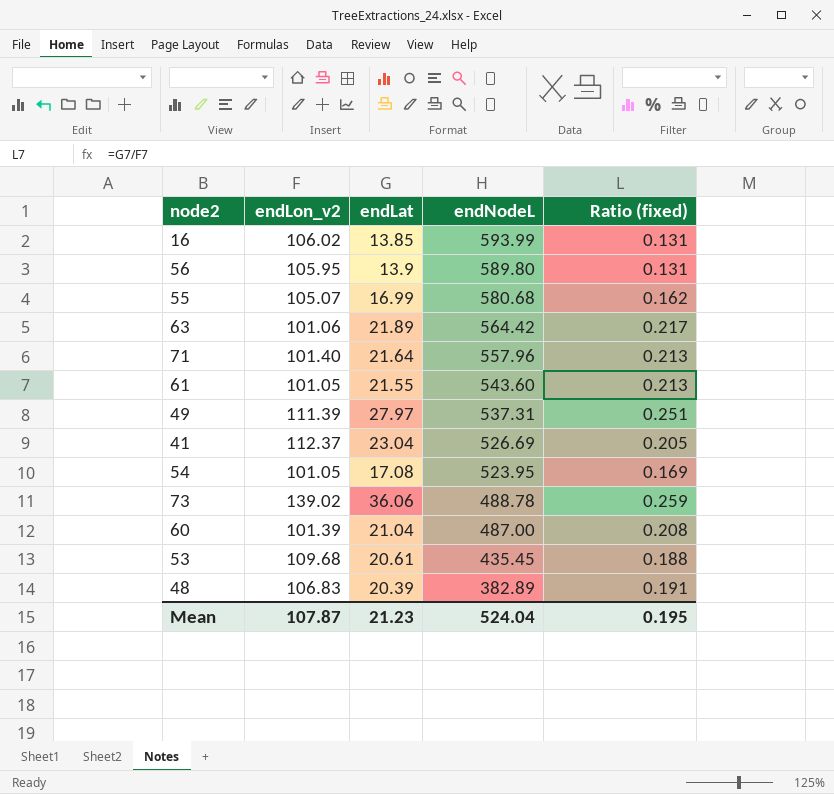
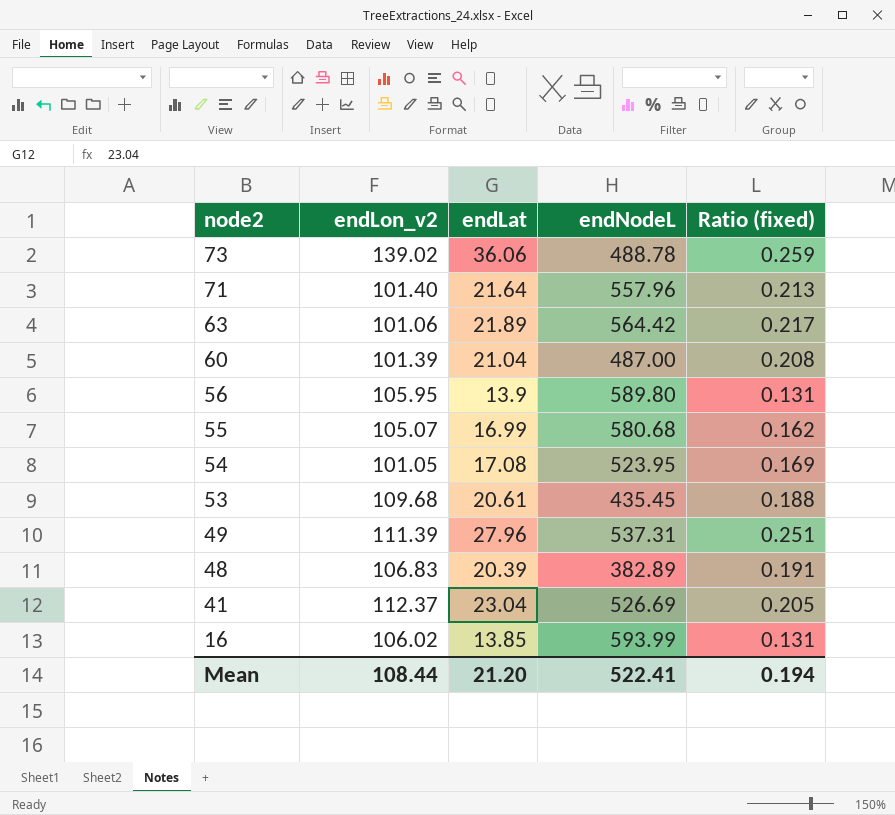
row order: endNodeL descending -> node2 descending
row 61: 101.05 | 21.55 | 543.60 | 0.213 -> none
49 | endLat: 27.97 -> 27.96
Mean | endLon_v2: 107.87 -> 108.44
Mean | endLat: 21.23 -> 21.20
Mean | endNodeL: 524.04 -> 522.41
Mean | Ratio (fixed): 0.195 -> 0.194

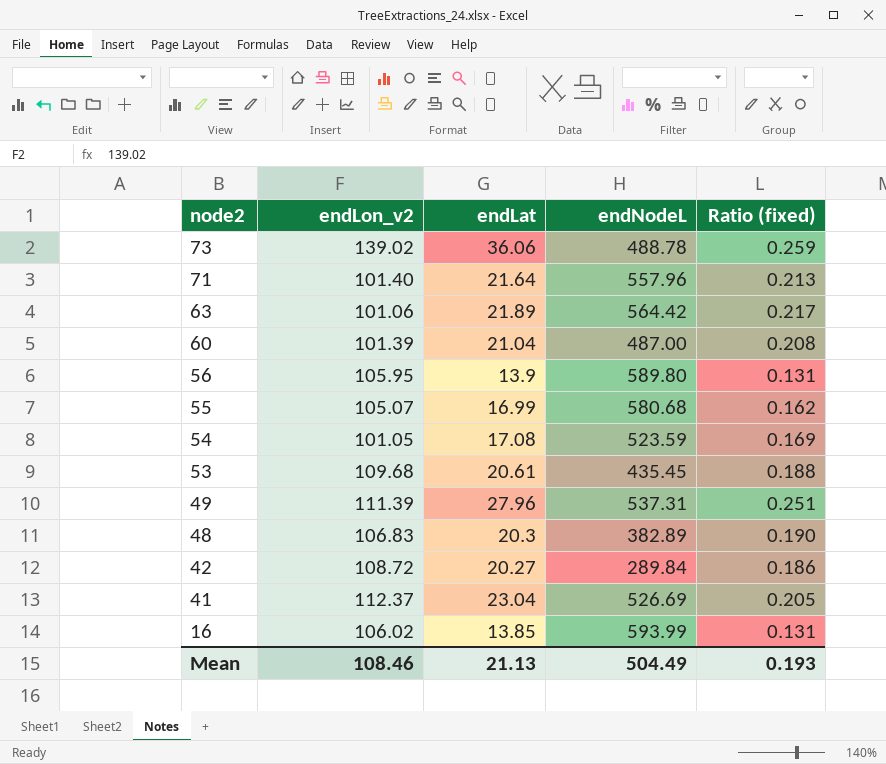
54 | endNodeL: 523.95 -> 523.59
48 | endLat: 20.39 -> 20.3
48 | Ratio (fixed): 0.191 -> 0.190
row 42: none -> 108.72 | 20.27 | 289.84 | 0.186
Mean | endLon_v2: 108.44 -> 108.46
Mean | endLat: 21.20 -> 21.13
Mean | endNodeL: 522.41 -> 504.49
Mean | Ratio (fixed): 0.194 -> 0.193

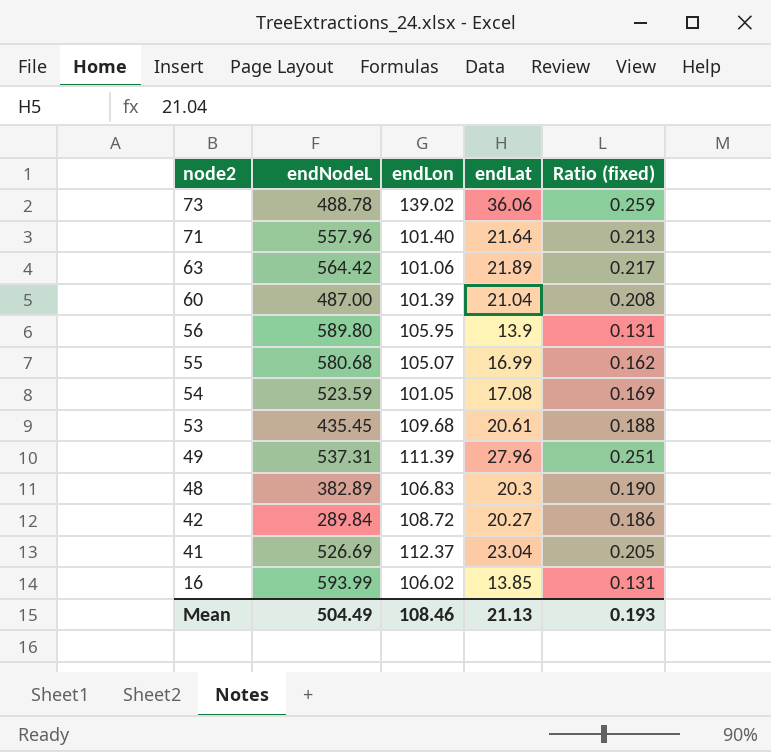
column endNodeL | position: 4 -> 2
column name: endLon_v2 -> endLon

